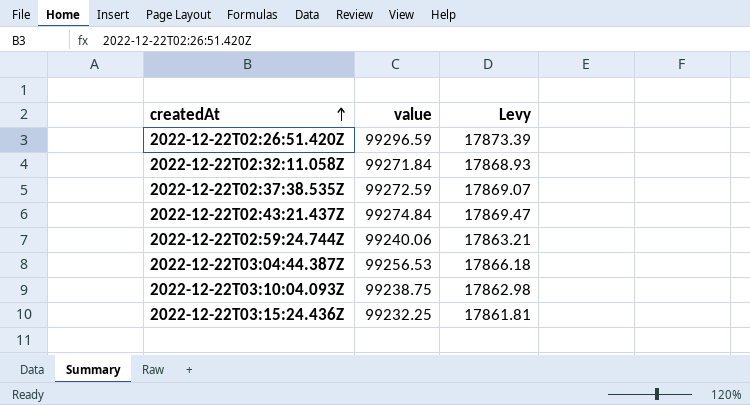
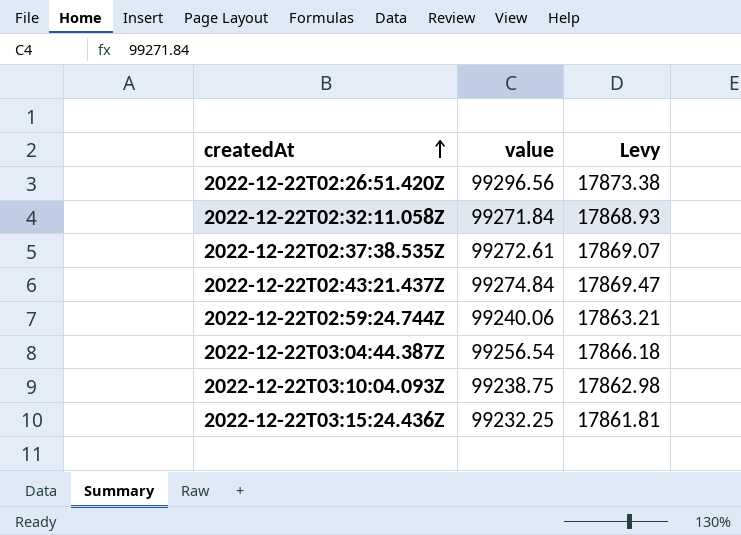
2022-12-22T02:26:51.420Z | value: 99296.59 -> 99296.56
2022-12-22T02:26:51.420Z | Levy: 17873.39 -> 17873.38
2022-12-22T02:37:38.535Z | value: 99272.59 -> 99272.61
2022-12-22T03:04:44.387Z | value: 99256.53 -> 99256.54

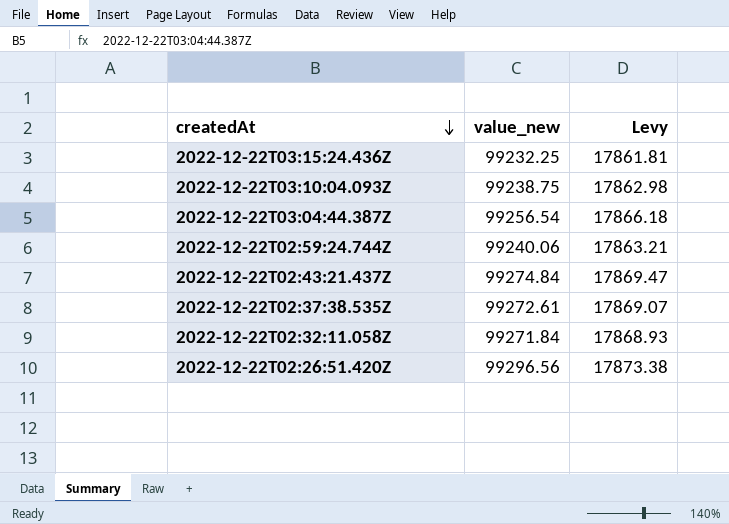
row order: createdAt ascending -> createdAt descending
column name: value -> value_new

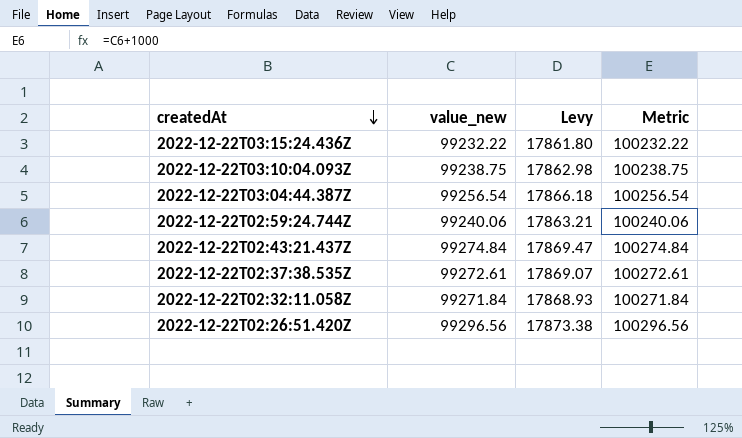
column Metric | formula: none -> [value_new] + 1000
2022-12-22T03:15:24.436Z | value_new: 99232.25 -> 99232.22
2022-12-22T03:15:24.436Z | Levy: 17861.81 -> 17861.80

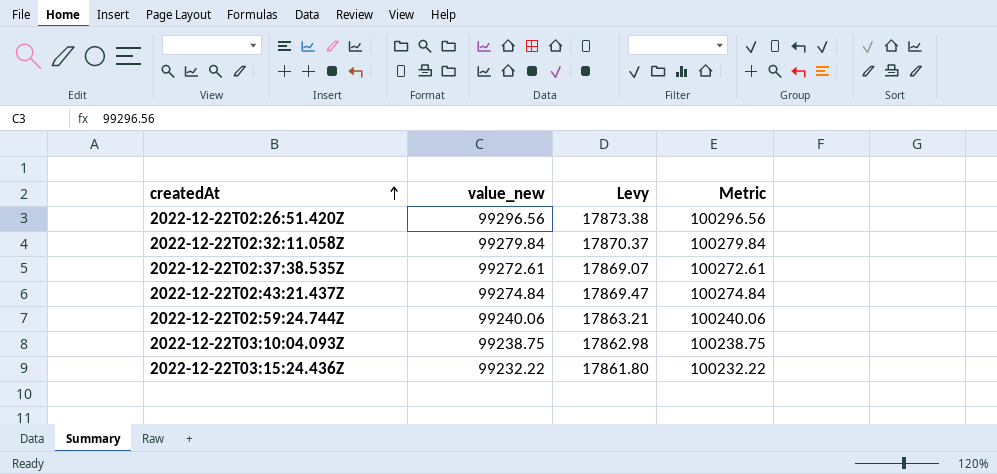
row order: createdAt descending -> createdAt ascending
row 2022-12-22T03:04:44.387Z: 99256.54 | 17866.18 | 100256.54 -> none
2022-12-22T02:32:11.058Z | value_new: 99271.84 -> 99279.84
2022-12-22T02:32:11.058Z | Levy: 17868.93 -> 17870.37
2022-12-22T02:32:11.058Z | Metric: 100271.84 -> 100279.84

